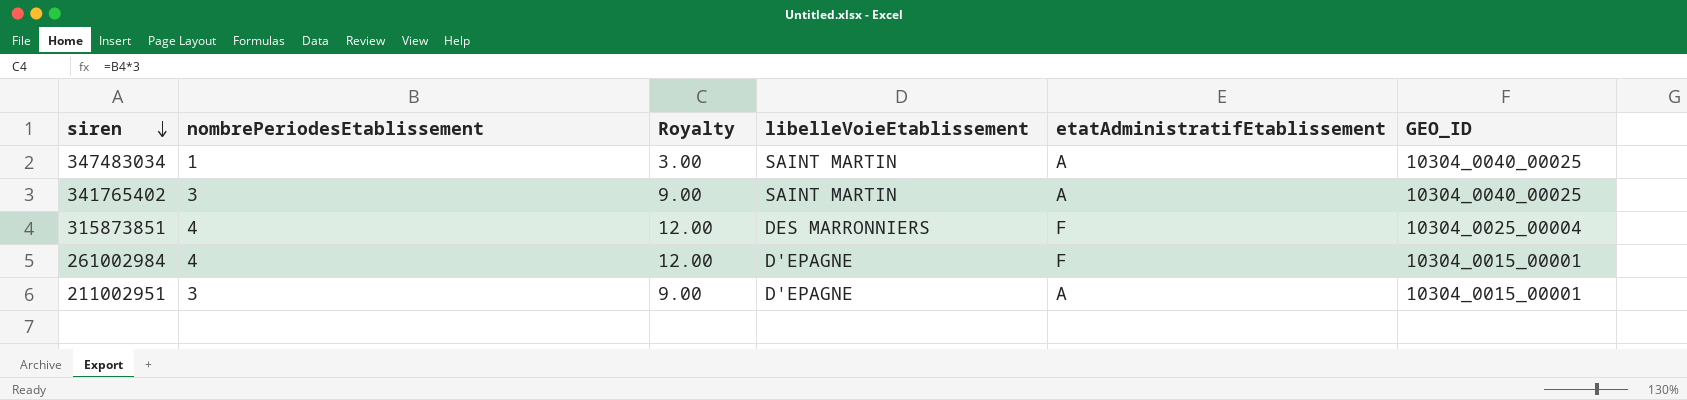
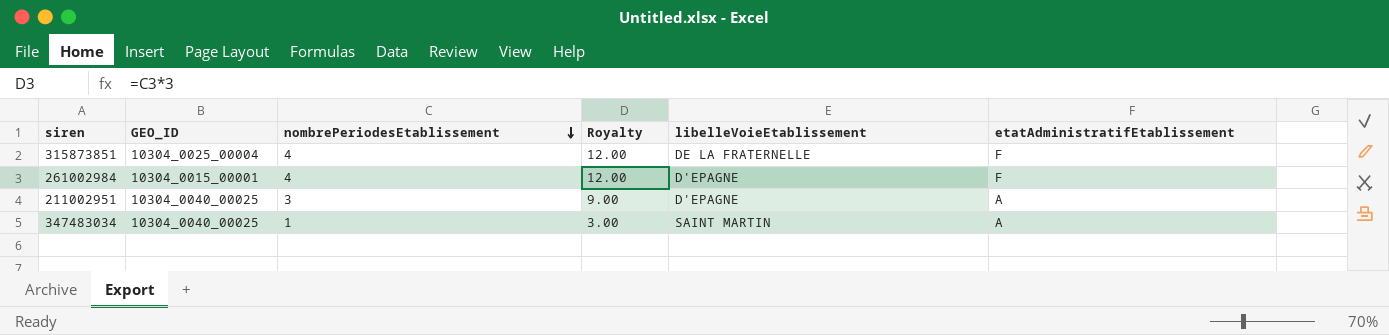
row order: siren descending -> nombrePeriodesEtablissement descending
column GEO_ID | position: 6 -> 2
row 341765402: 3 | 9.00 | SAINT MARTIN | A | 10304_0040_00025 -> none
315873851 | libelleVoieEtablissement: DES MARRONNIERS -> DE LA FRATERNELLE
211002951 | GEO_ID: 10304_0015_00001 -> 10304_0040_00025

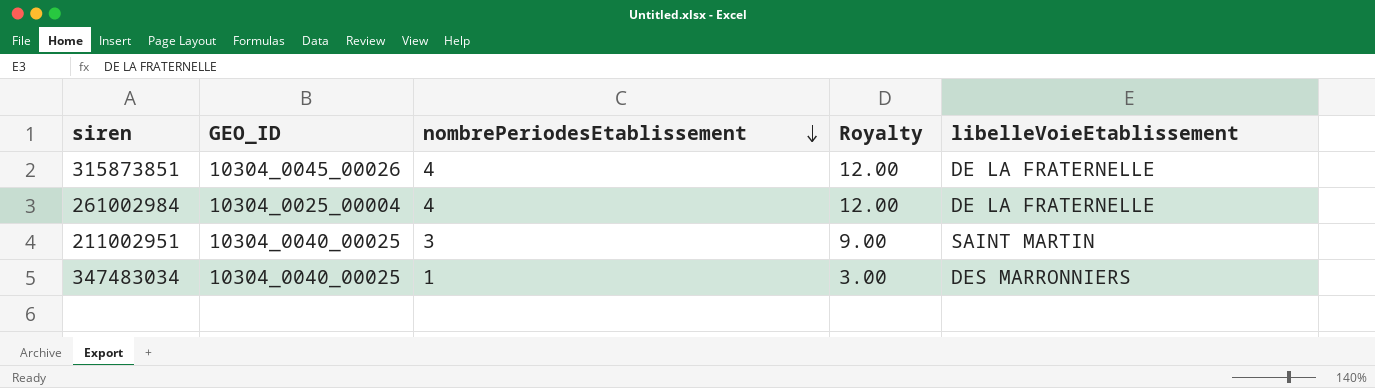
column etatAdministratifEtablissement | position: 6 -> none
315873851 | GEO_ID: 10304_0025_00004 -> 10304_0045_00026
261002984 | GEO_ID: 10304_0015_00001 -> 10304_0025_00004
261002984 | libelleVoieEtablissement: D'EPAGNE -> DE LA FRATERNELLE
211002951 | libelleVoieEtablissement: D'EPAGNE -> SAINT MARTIN
347483034 | libelleVoieEtablissement: SAINT MARTIN -> DES MARRONNIERS

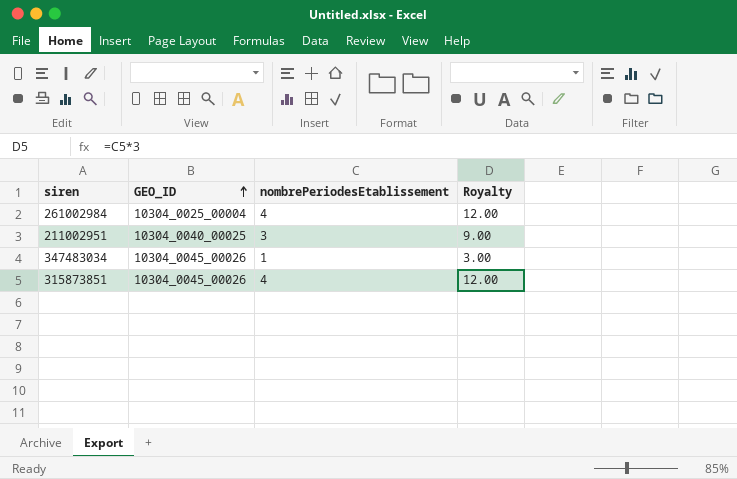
row order: nombrePeriodesEtablissement descending -> GEO_ID ascending
column libelleVoieEtablissement | position: 5 -> none
347483034 | GEO_ID: 10304_0040_00025 -> 10304_0045_00026

